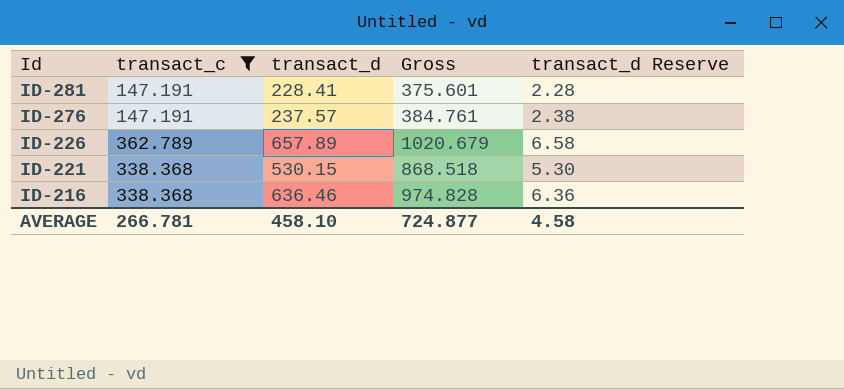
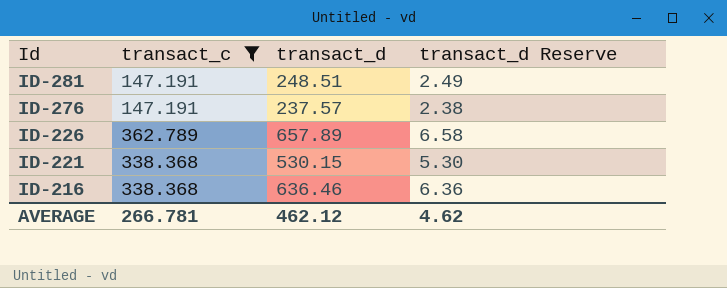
column Gross | formula: [transact_c] + [transact_d] -> none
ID-281 | transact_d: 228.41 -> 248.51
ID-281 | transact_d Reserve: 2.28 -> 2.49
AVERAGE | transact_d: 458.10 -> 462.12
AVERAGE | transact_d Reserve: 4.58 -> 4.62

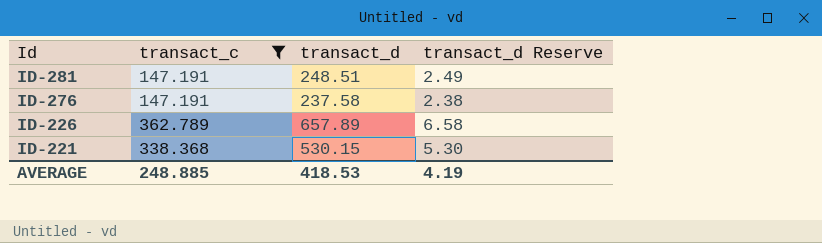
row ID-216: 338.368 | 636.46 | 6.36 -> none
ID-276 | transact_d: 237.57 -> 237.58
AVERAGE | transact_c: 266.781 -> 248.885
AVERAGE | transact_d: 462.12 -> 418.53
AVERAGE | transact_d Reserve: 4.62 -> 4.19

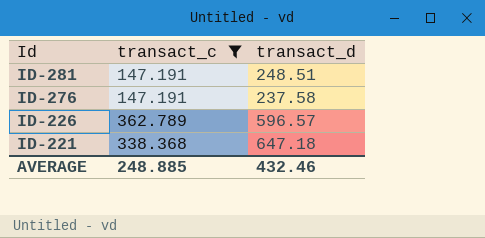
column transact_d Reserve | formula: [transact_d] * 0.01 -> none
ID-226 | transact_d: 657.89 -> 596.57
ID-221 | transact_d: 530.15 -> 647.18
AVERAGE | transact_d: 418.53 -> 432.46

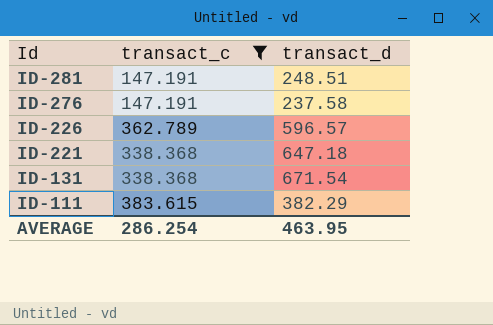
row ID-131: none -> 338.368 | 671.54
row ID-111: none -> 383.615 | 382.29
AVERAGE | transact_c: 248.885 -> 286.254
AVERAGE | transact_d: 432.46 -> 463.95

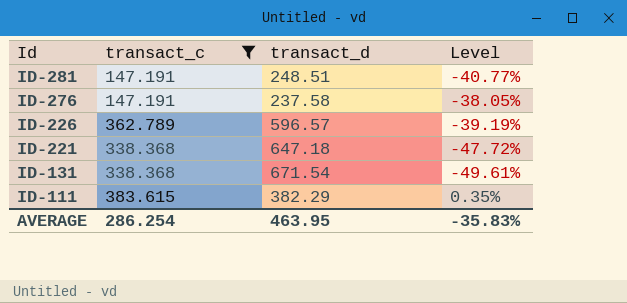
column Level | formula: none -> ([transact_c] - [transact_d]) / [transact_d]

